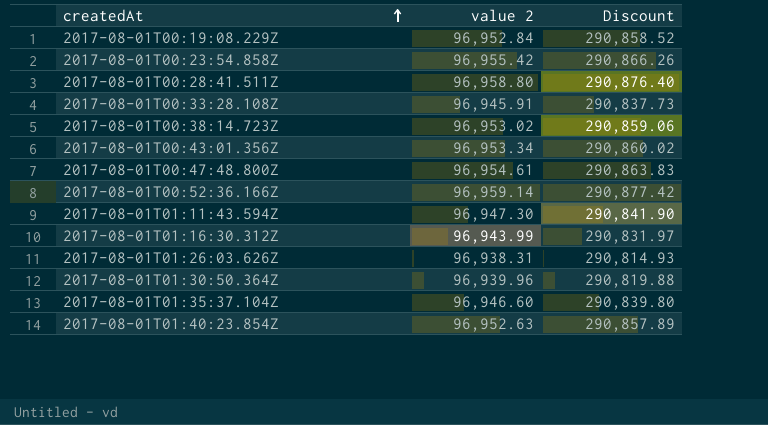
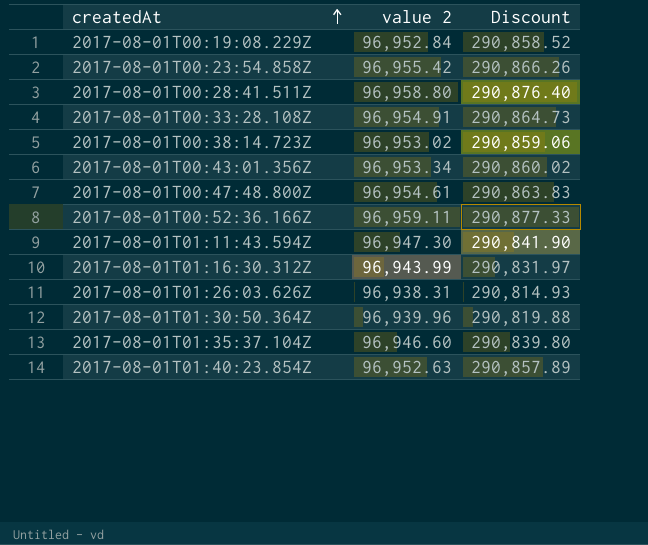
2017-08-01T00:33:28.108Z | value 2: 96,945.91 -> 96,954.91
2017-08-01T00:33:28.108Z | Discount: 290,837.73 -> 290,864.73
2017-08-01T00:52:36.166Z | value 2: 96,959.14 -> 96,959.11
2017-08-01T00:52:36.166Z | Discount: 290,877.42 -> 290,877.33

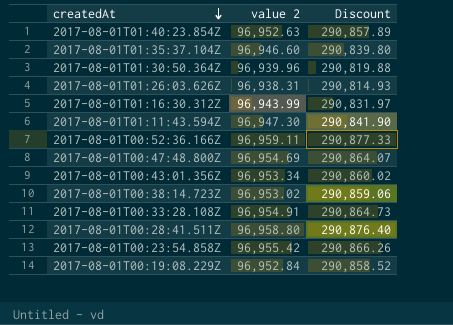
row order: createdAt ascending -> createdAt descending
2017-08-01T00:47:48.800Z | value 2: 96,954.61 -> 96,954.69
2017-08-01T00:47:48.800Z | Discount: 290,863.83 -> 290,864.07

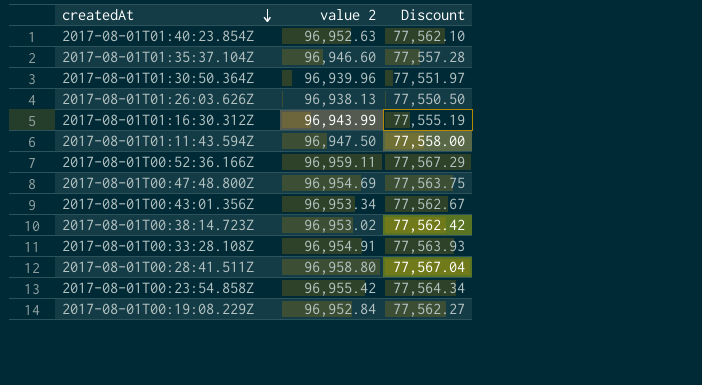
column Discount | formula: [value 2] * 3 -> [value 2] * 0.8
2017-08-01T01:26:03.626Z | value 2: 96,938.31 -> 96,938.13
2017-08-01T01:11:43.594Z | value 2: 96,947.30 -> 96,947.50

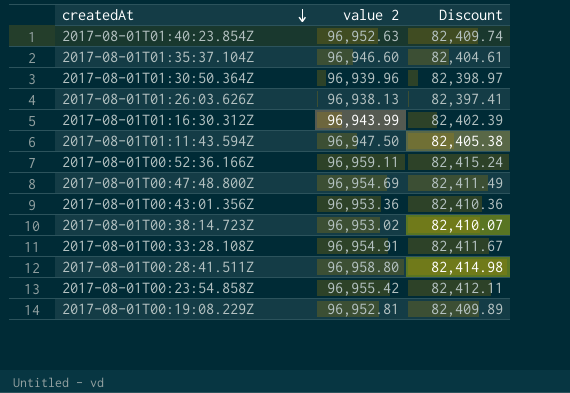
column Discount | formula: [value 2] * 0.8 -> [value 2] * 0.85
2017-08-01T00:43:01.356Z | value 2: 96,953.34 -> 96,953.36
2017-08-01T00:19:08.229Z | value 2: 96,952.84 -> 96,952.81

